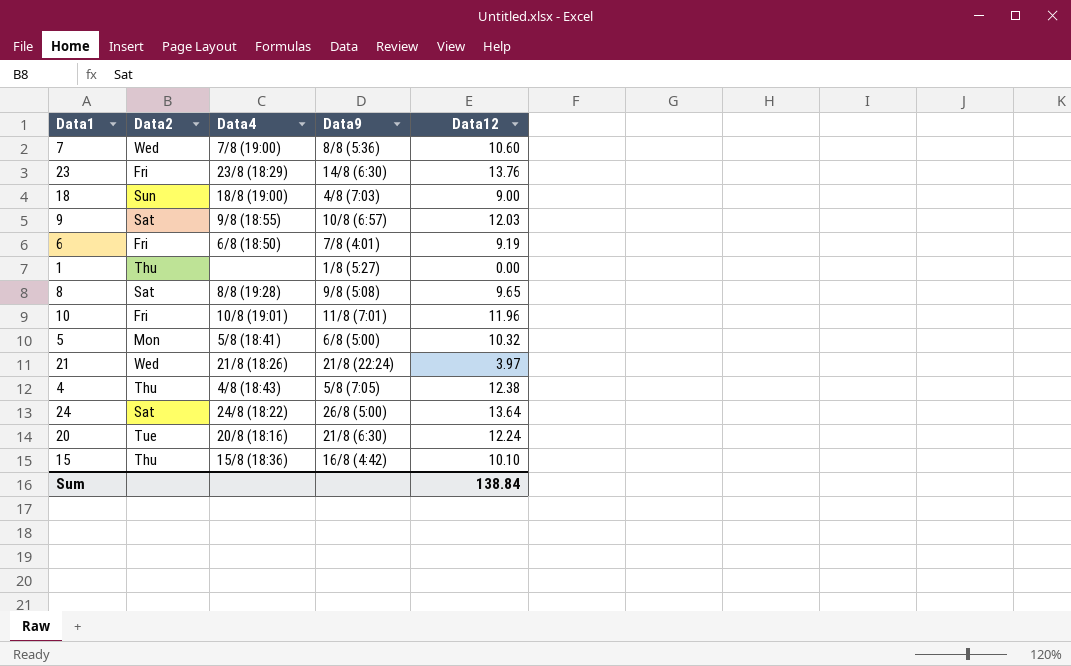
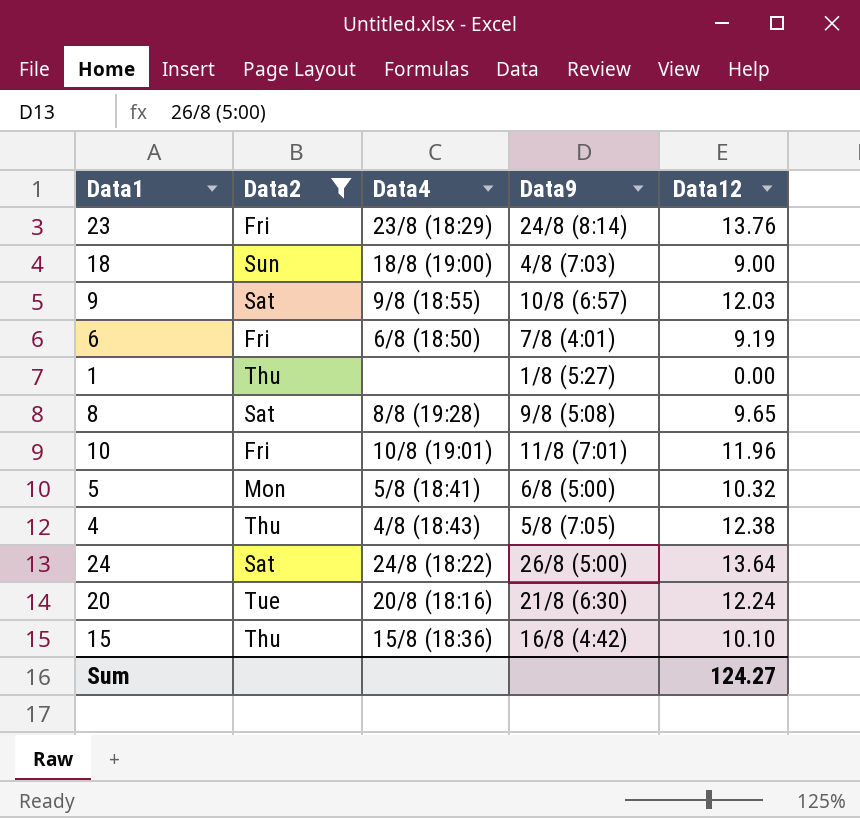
filter: none -> Data2 != Wed
23 | Data9: 14/8 (6:30) -> 24/8 (8:14)
Sum | Data12: 138.84 -> 124.27

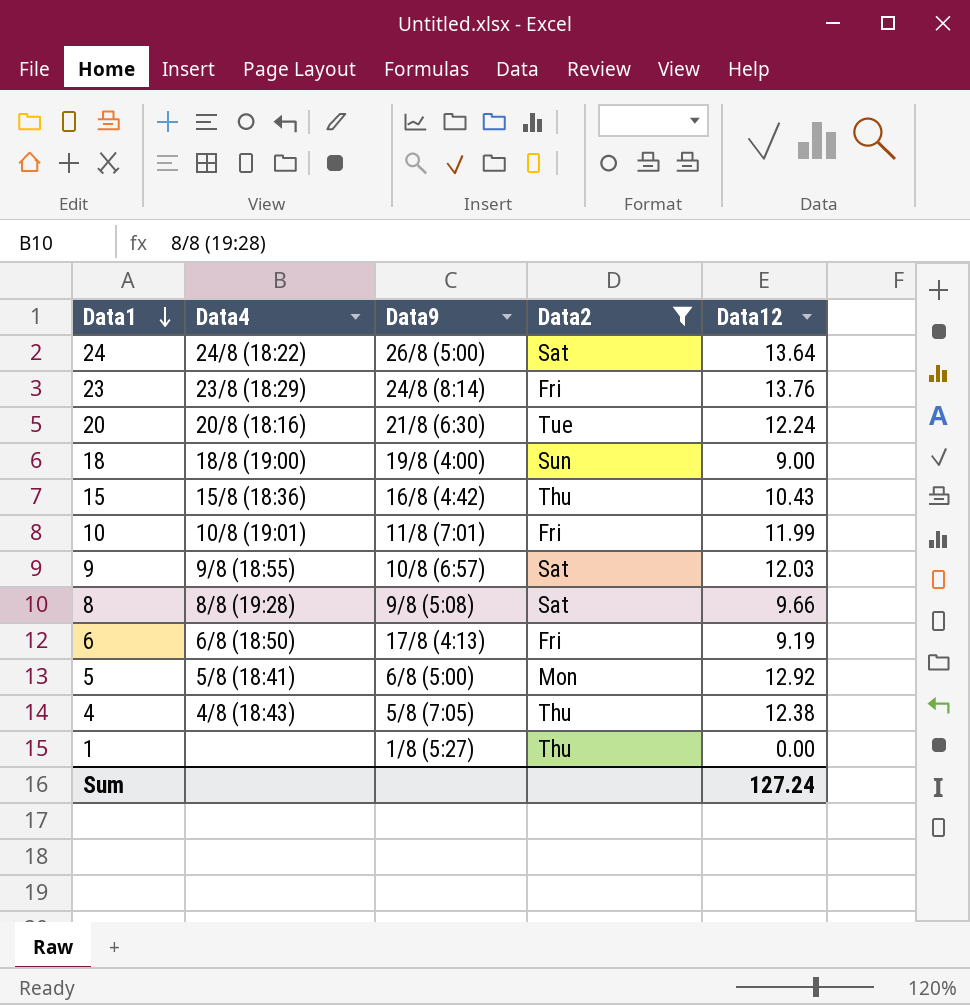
row order: none -> Data1 descending
column Data2 | position: 2 -> 4
18 | Data9: 4/8 (7:03) -> 19/8 (4:00)
15 | Data12: 10.10 -> 10.43
10 | Data12: 11.96 -> 11.99
8 | Data12: 9.65 -> 9.66
6 | Data9: 7/8 (4:01) -> 17/8 (4:13)
5 | Data12: 10.32 -> 12.92
Sum | Data12: 124.27 -> 127.24

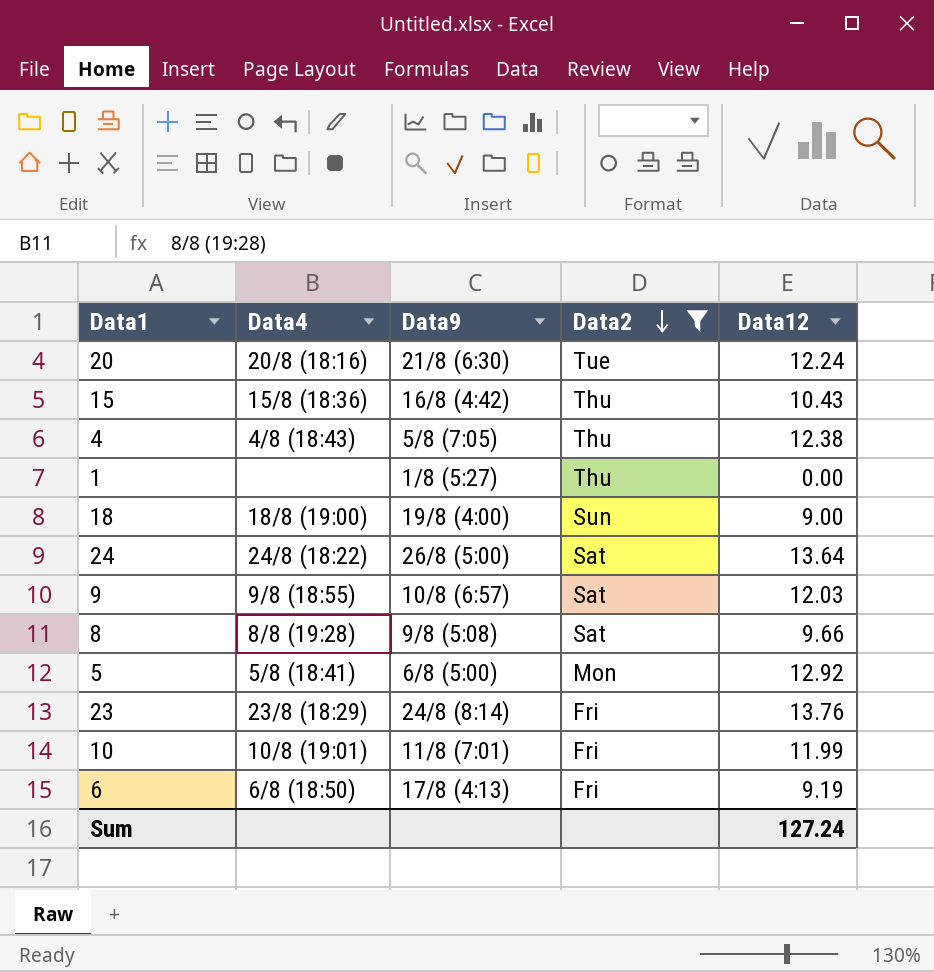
row order: Data1 descending -> Data2 descending

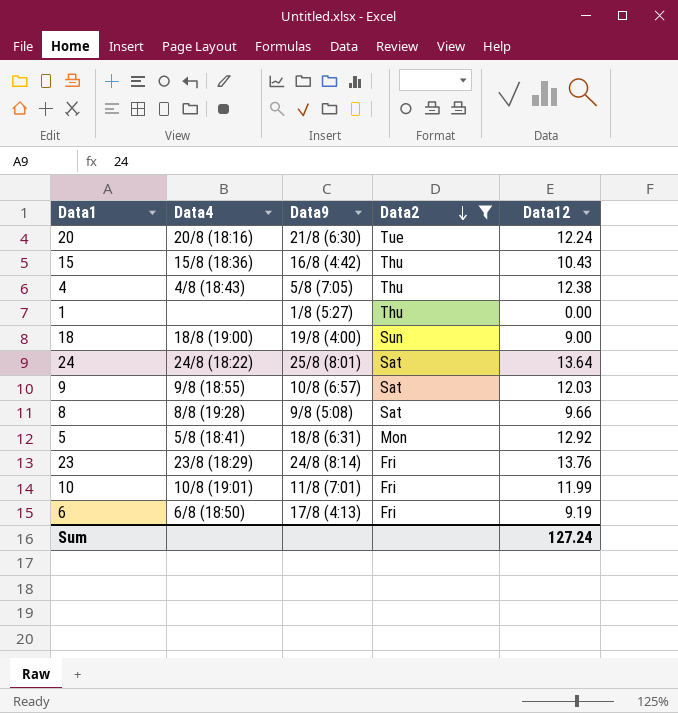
24 | Data9: 26/8 (5:00) -> 25/8 (8:01)
5 | Data9: 6/8 (5:00) -> 18/8 (6:31)

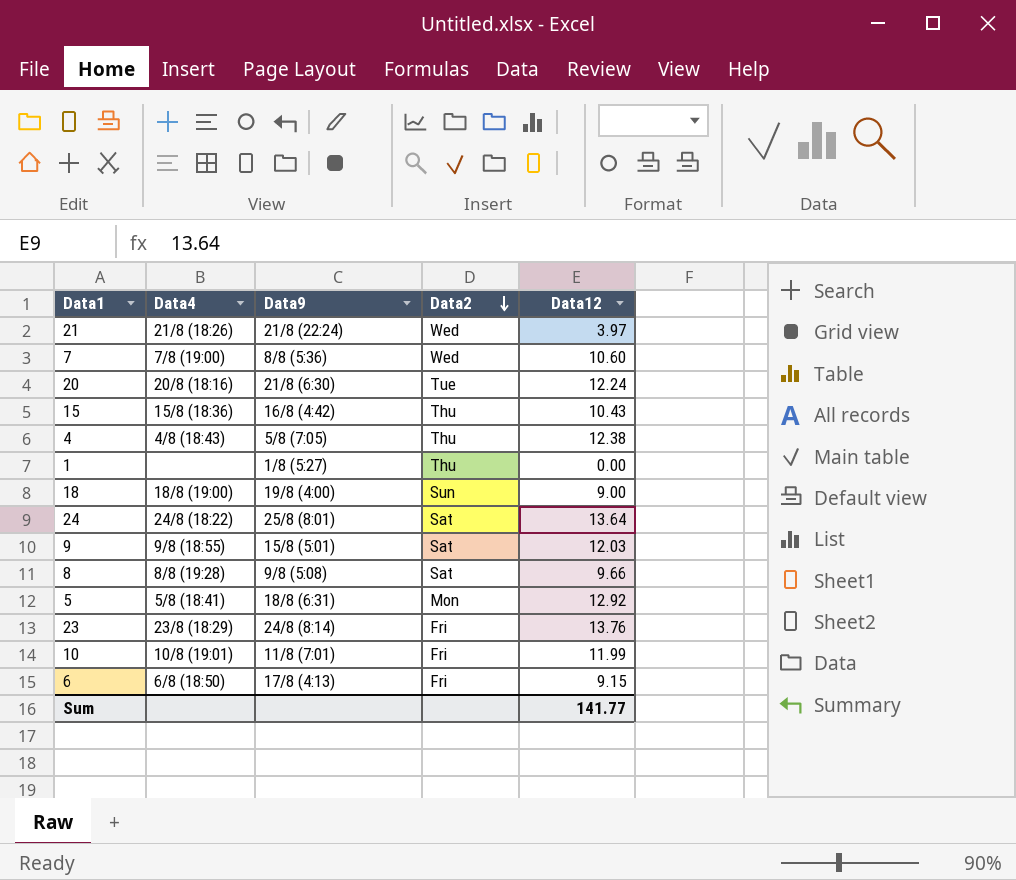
filter: Data2 != Wed -> none
9 | Data9: 10/8 (6:57) -> 15/8 (5:01)
6 | Data12: 9.19 -> 9.15
Sum | Data12: 127.24 -> 141.77

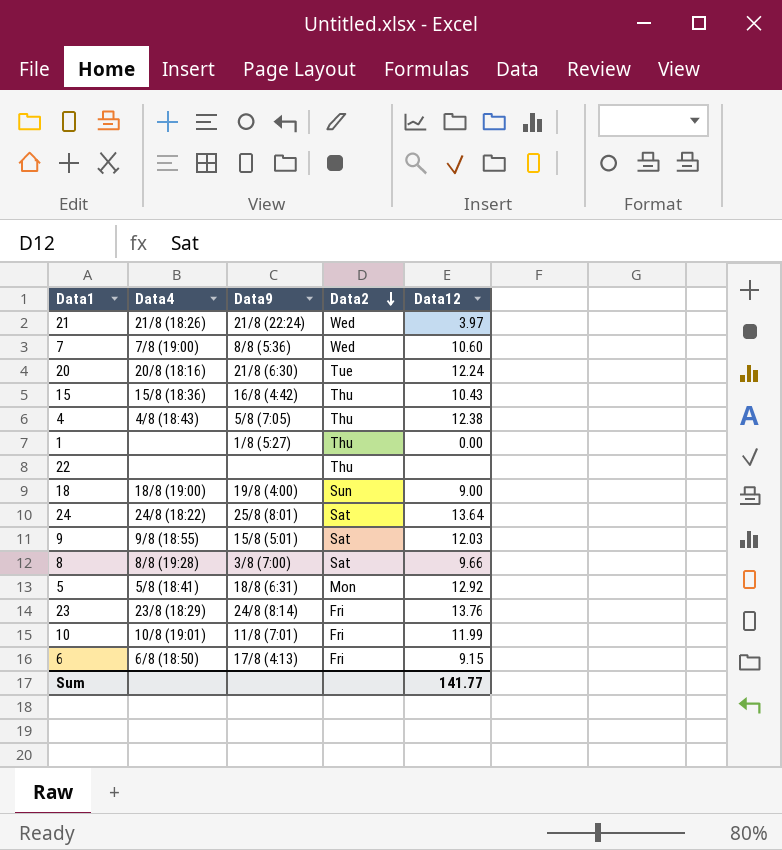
row 22: none -> none | none | Thu | none
8 | Data9: 9/8 (5:08) -> 3/8 (7:00)

